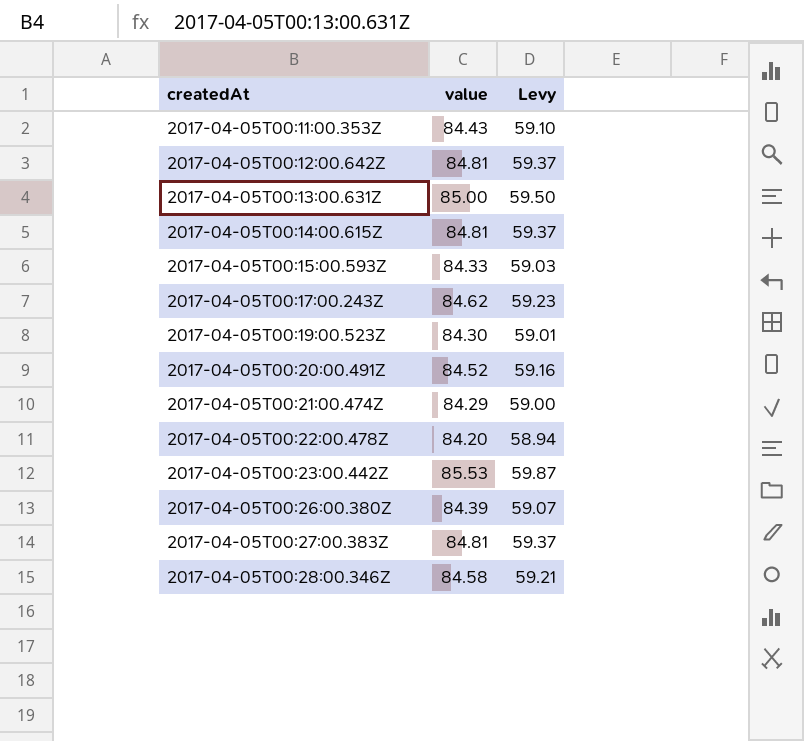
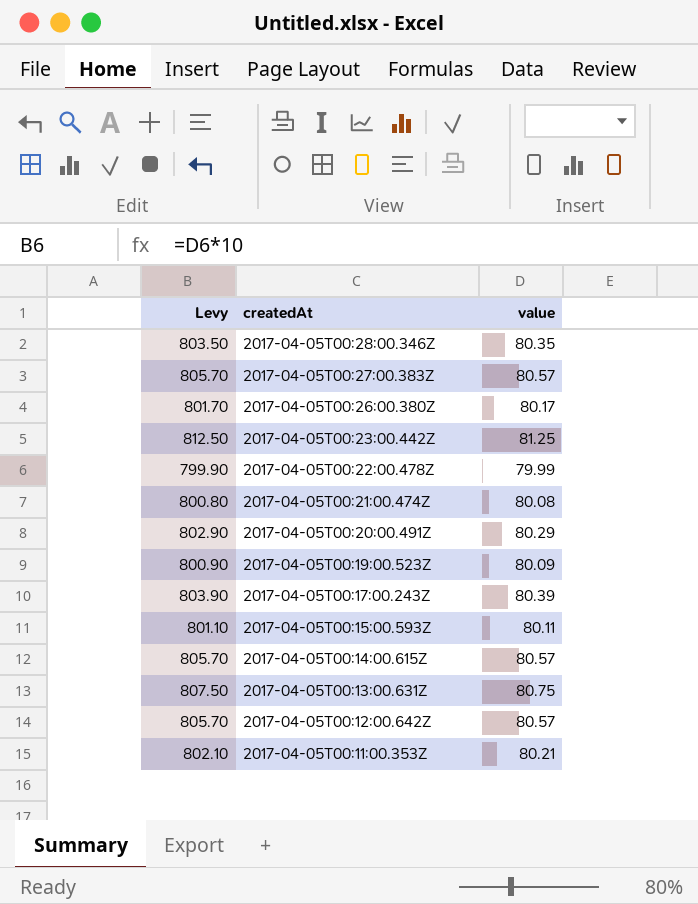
row order: createdAt ascending -> createdAt descending
column Levy | formula: [value] * 0.7 -> [value] * 10
column Levy | position: 3 -> 1
2017-04-05T00:28:00.346Z | value: 84.58 -> 80.35
2017-04-05T00:27:00.383Z | value: 84.81 -> 80.57
2017-04-05T00:26:00.380Z | value: 84.39 -> 80.17
2017-04-05T00:23:00.442Z | value: 85.53 -> 81.25
2017-04-05T00:22:00.478Z | value: 84.20 -> 79.99
2017-04-05T00:21:00.474Z | value: 84.29 -> 80.08
2017-04-05T00:20:00.491Z | value: 84.52 -> 80.29
2017-04-05T00:19:00.523Z | value: 84.30 -> 80.09
2017-04-05T00:17:00.243Z | value: 84.62 -> 80.39
2017-04-05T00:15:00.593Z | value: 84.33 -> 80.11
2017-04-05T00:14:00.615Z | value: 84.81 -> 80.57
2017-04-05T00:13:00.631Z | value: 85.00 -> 80.75
2017-04-05T00:12:00.642Z | value: 84.81 -> 80.57
2017-04-05T00:11:00.353Z | value: 84.43 -> 80.21

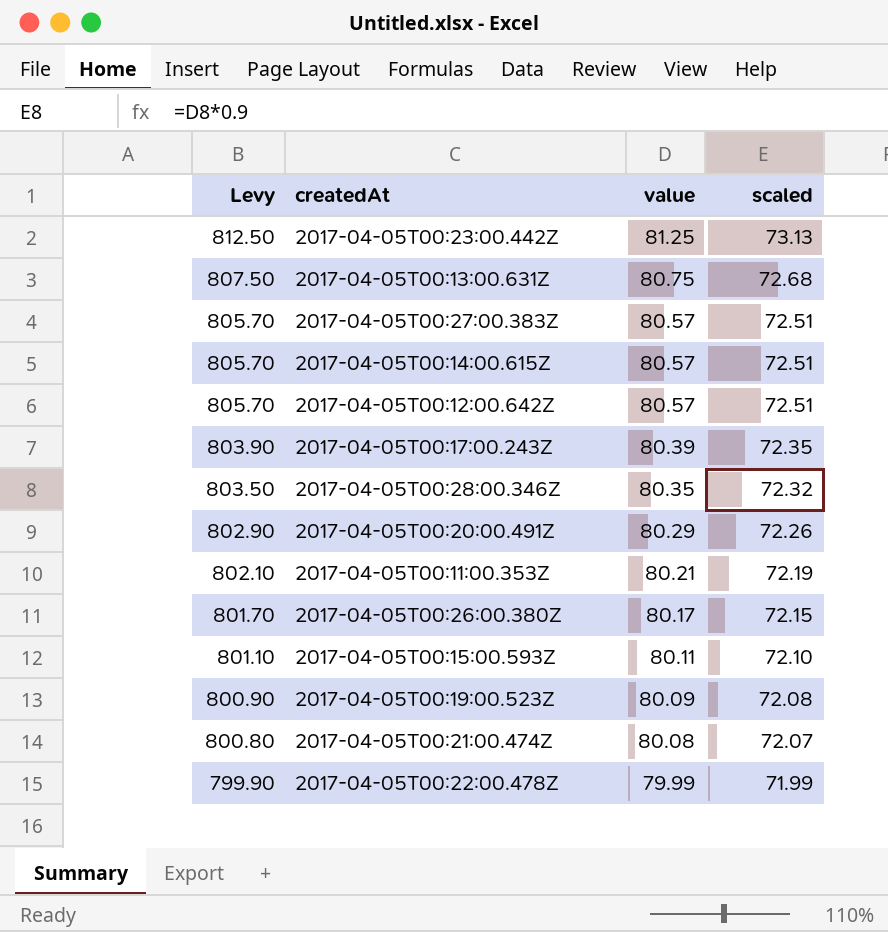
row order: createdAt descending -> Levy descending
column scaled | formula: none -> [value] * 0.9

